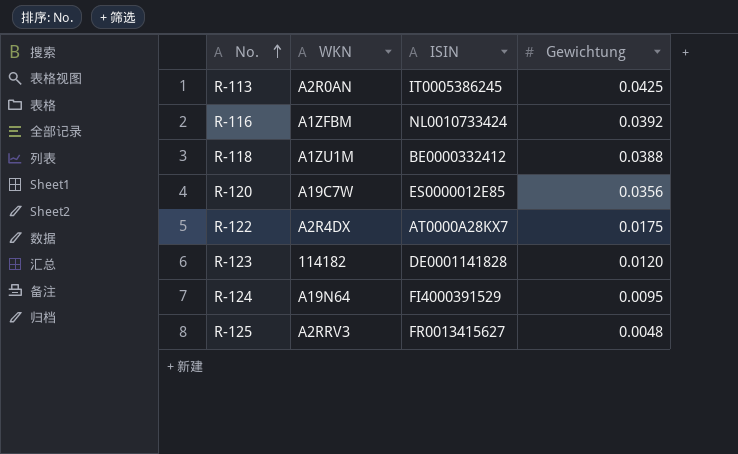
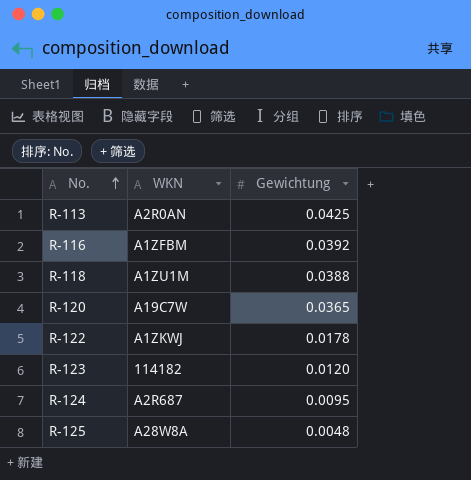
column ISIN | position: 3 -> none
R-120 | Gewichtung: 0.0356 -> 0.0365
R-122 | WKN: A2R4DX -> A1ZKWJ
R-122 | Gewichtung: 0.0175 -> 0.0178
R-124 | WKN: A19N64 -> A2R687
R-125 | WKN: A2RRV3 -> A28W8A

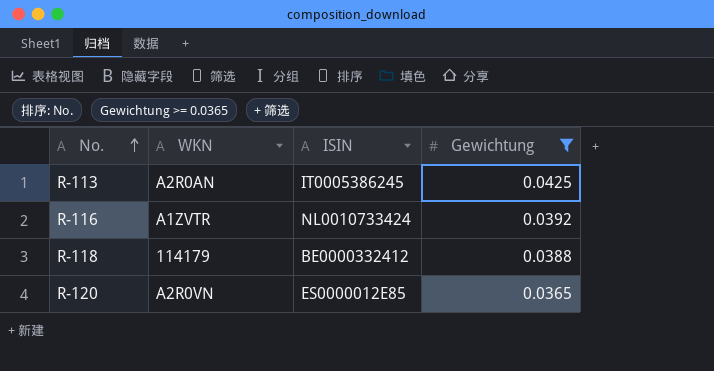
filter: none -> Gewichtung >= 0.0365
column ISIN | position: none -> 3
R-116 | WKN: A1ZFBM -> A1ZVTR
R-118 | WKN: A1ZU1M -> 114179
R-120 | WKN: A19C7W -> A2R0VN

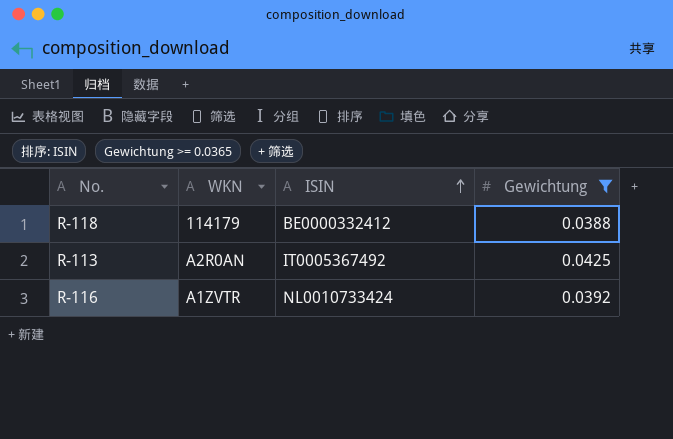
row order: No. ascending -> ISIN ascending
row R-120: A2R0VN | ES0000012E85 | 0.0365 -> none
R-113 | ISIN: IT0005386245 -> IT0005367492

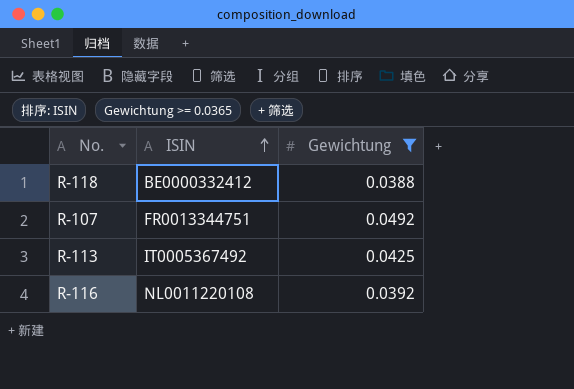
column WKN | position: 2 -> none
row R-107: none -> FR0013344751 | 0.0492
R-116 | ISIN: NL0010733424 -> NL0011220108

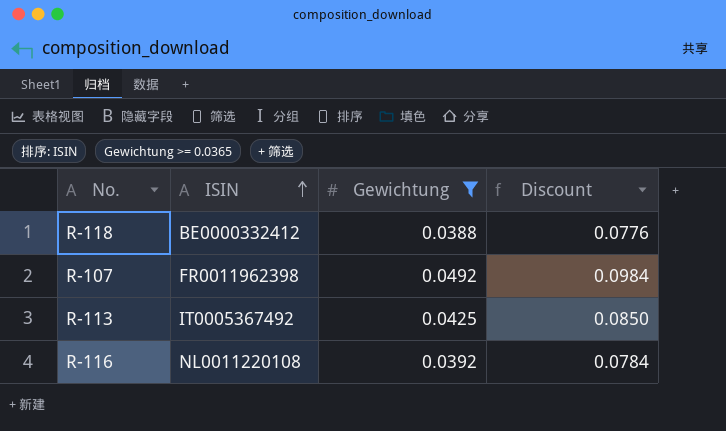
column Discount | formula: none -> [Gewichtung] * 2
R-107 | ISIN: FR0013344751 -> FR0011962398

